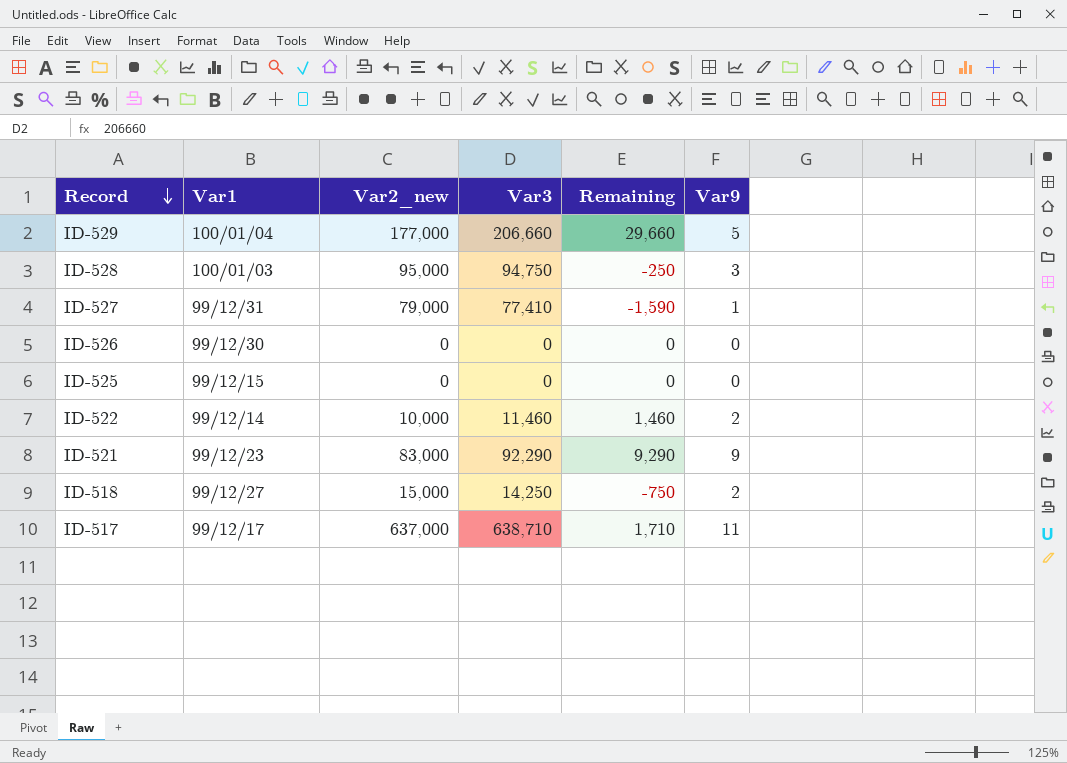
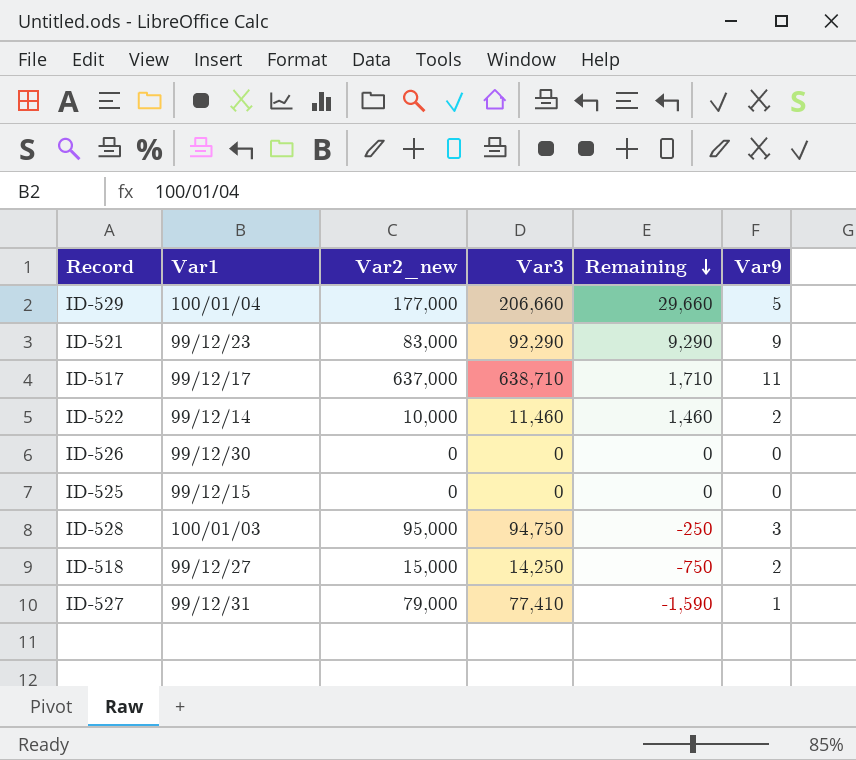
row order: Record descending -> Remaining descending

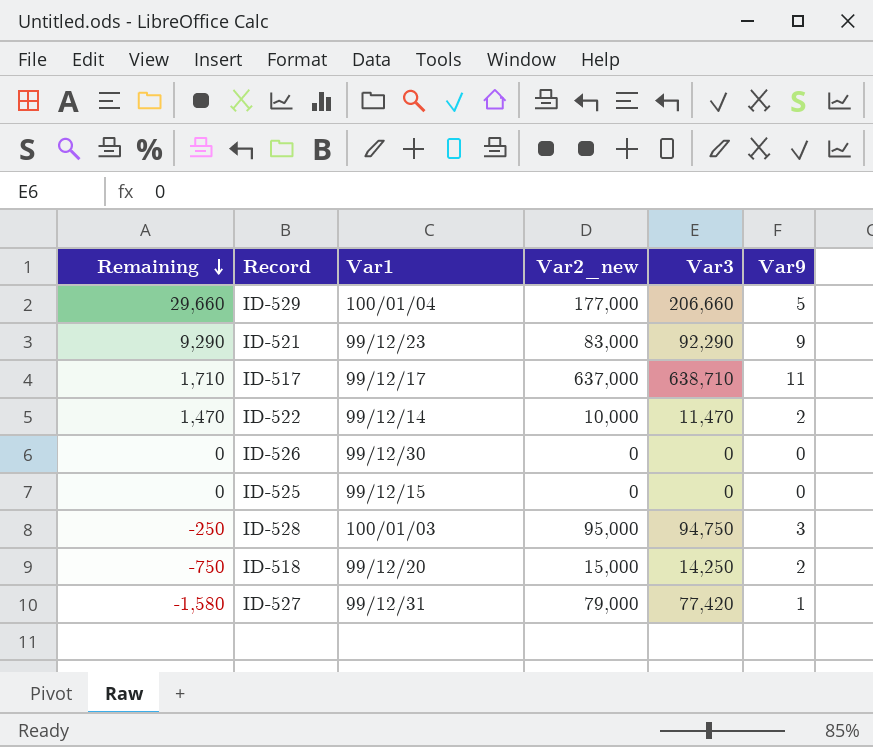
column Remaining | position: 5 -> 1
ID-522 | Remaining: 1,460 -> 1,470
ID-522 | Var3: 11,460 -> 11,470
ID-518 | Var1: 99/12/27 -> 99/12/20
ID-527 | Remaining: -1,590 -> -1,580
ID-527 | Var3: 77,410 -> 77,420

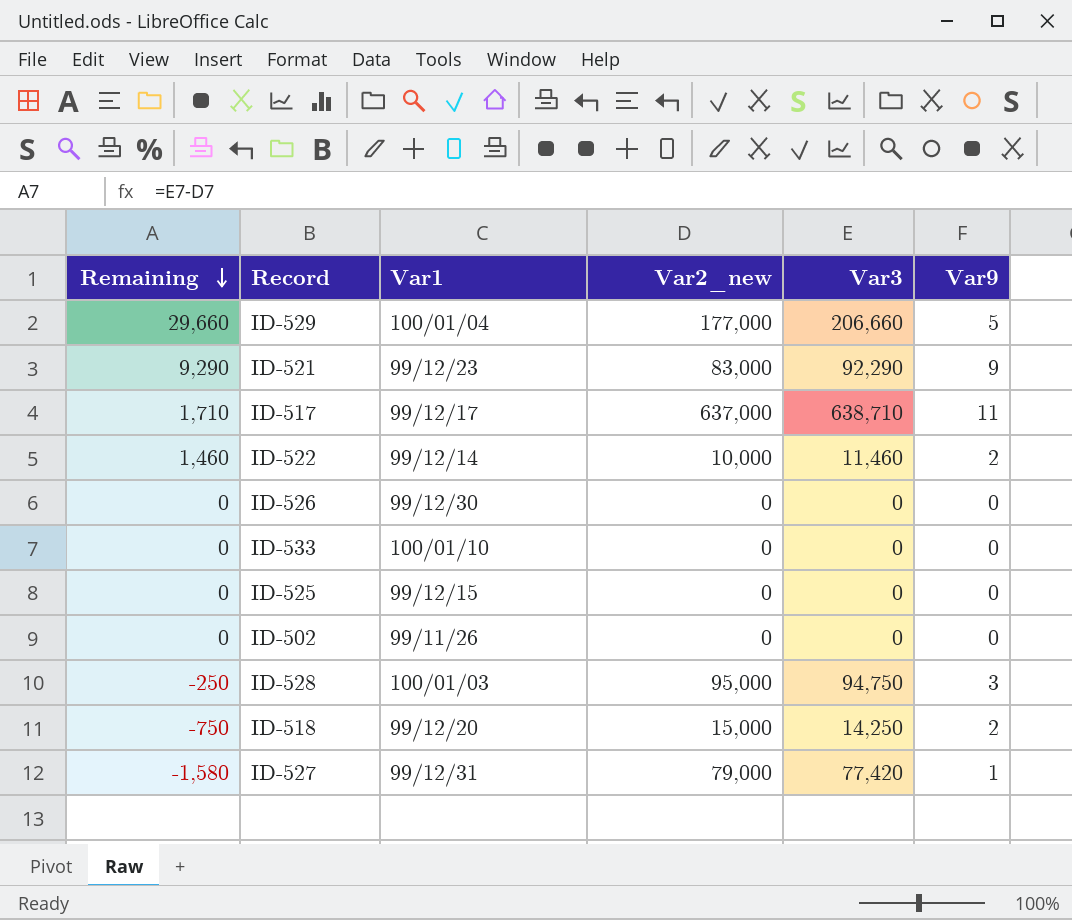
ID-522 | Remaining: 1,470 -> 1,460
ID-522 | Var3: 11,470 -> 11,460
row ID-533: none -> 0 | 100/01/10 | 0 | 0 | 0
row ID-502: none -> 0 | 99/11/26 | 0 | 0 | 0

